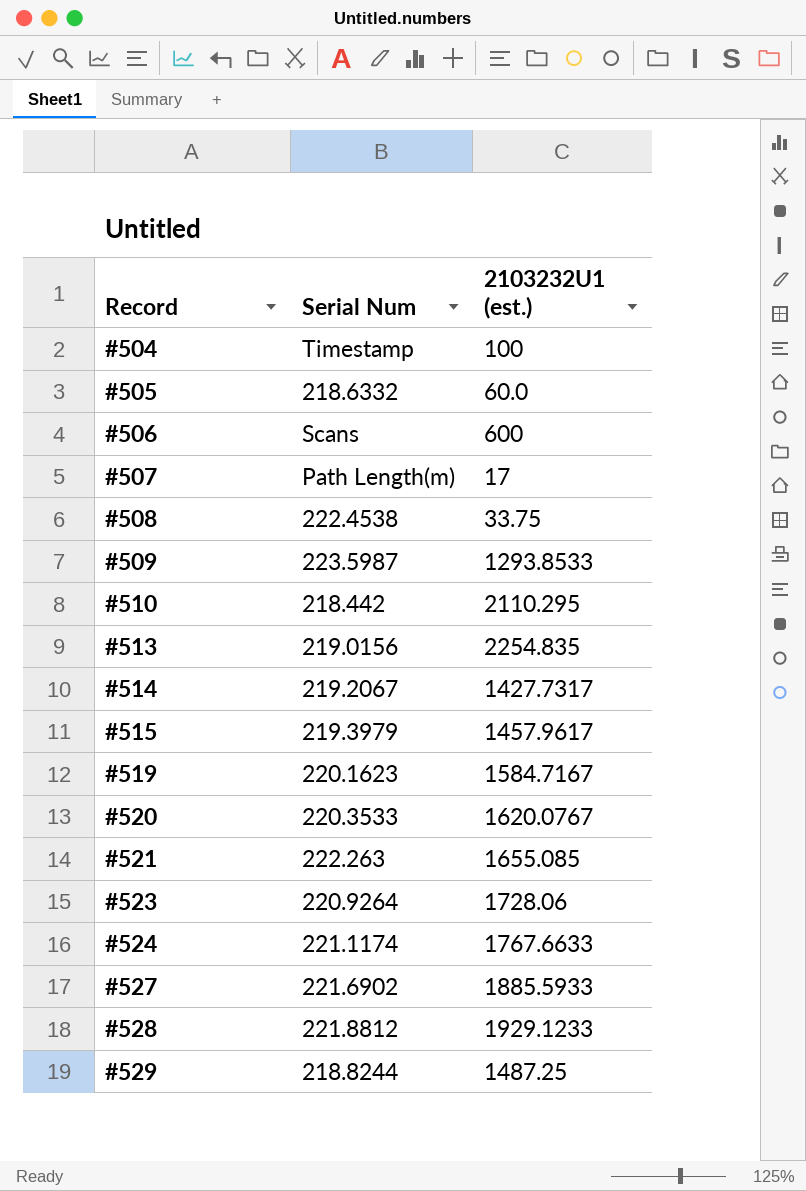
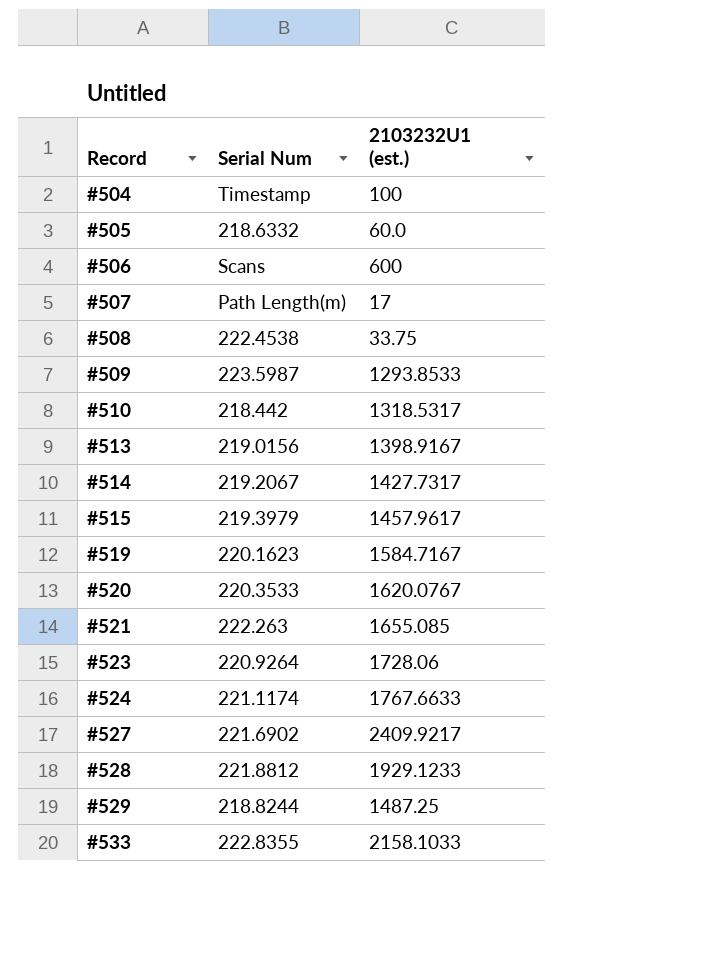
#510 | 2103232U1 (est.): 2110.295 -> 1318.5317
#513 | 2103232U1 (est.): 2254.835 -> 1398.9167
#527 | 2103232U1 (est.): 1885.5933 -> 2409.9217
row #533: none -> 222.8355 | 2158.1033

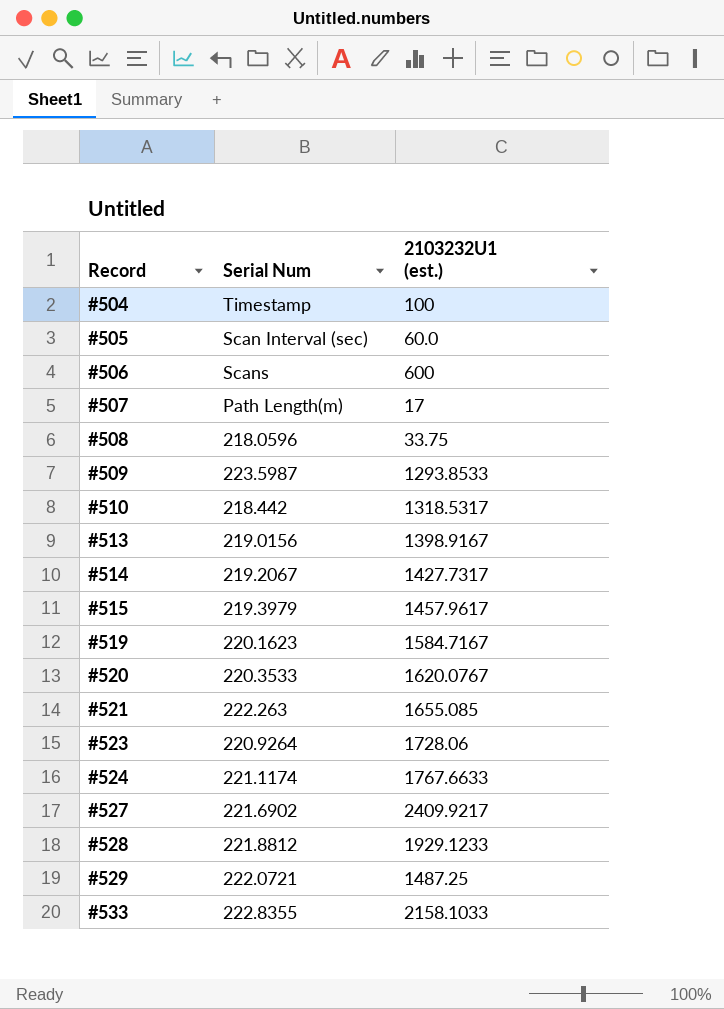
#505 | Serial Num: 218.6332 -> Scan Interval (sec)
#508 | Serial Num: 222.4538 -> 218.0596
#529 | Serial Num: 218.8244 -> 222.0721

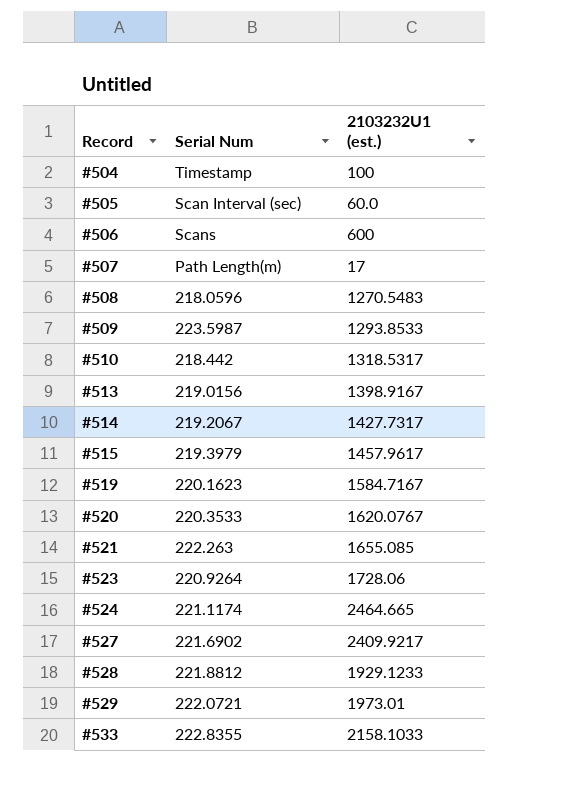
#508 | 2103232U1 (est.): 33.75 -> 1270.5483
#524 | 2103232U1 (est.): 1767.6633 -> 2464.665
#529 | 2103232U1 (est.): 1487.25 -> 1973.01

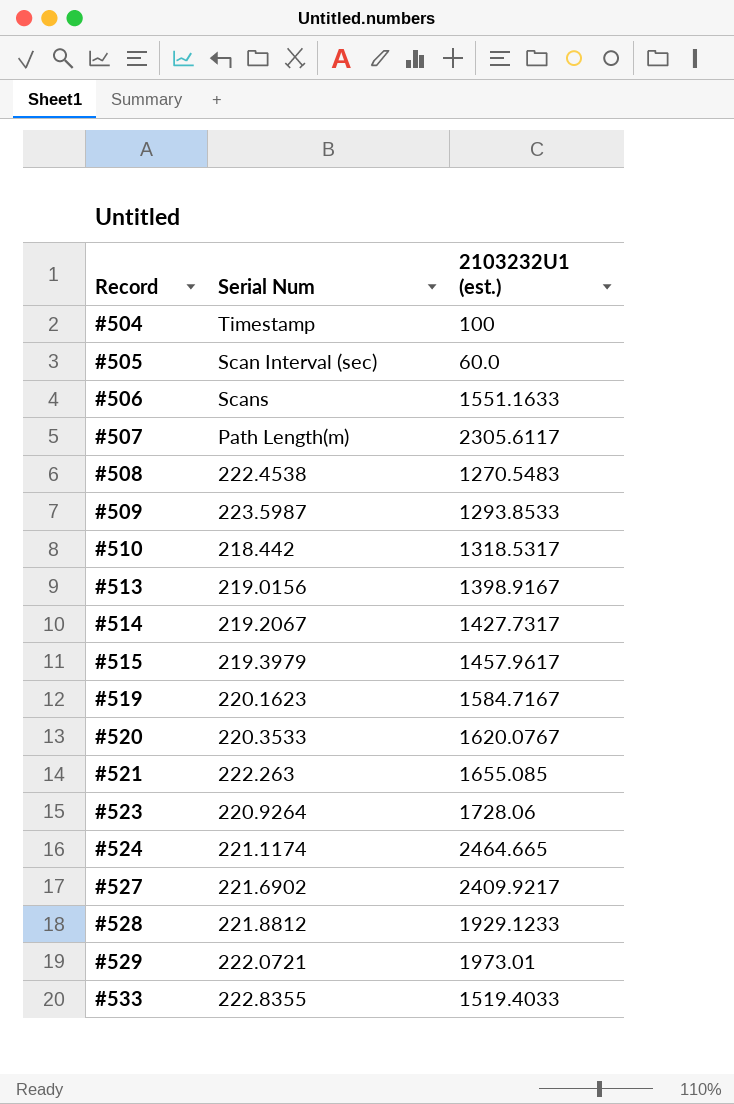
#506 | 2103232U1 (est.): 600 -> 1551.1633
#507 | 2103232U1 (est.): 17 -> 2305.6117
#508 | Serial Num: 218.0596 -> 222.4538
#533 | 2103232U1 (est.): 2158.1033 -> 1519.4033

